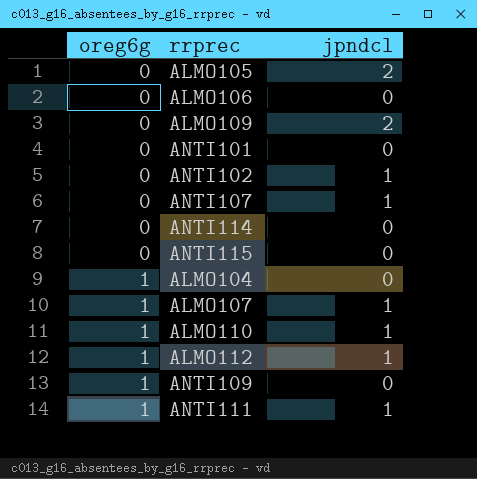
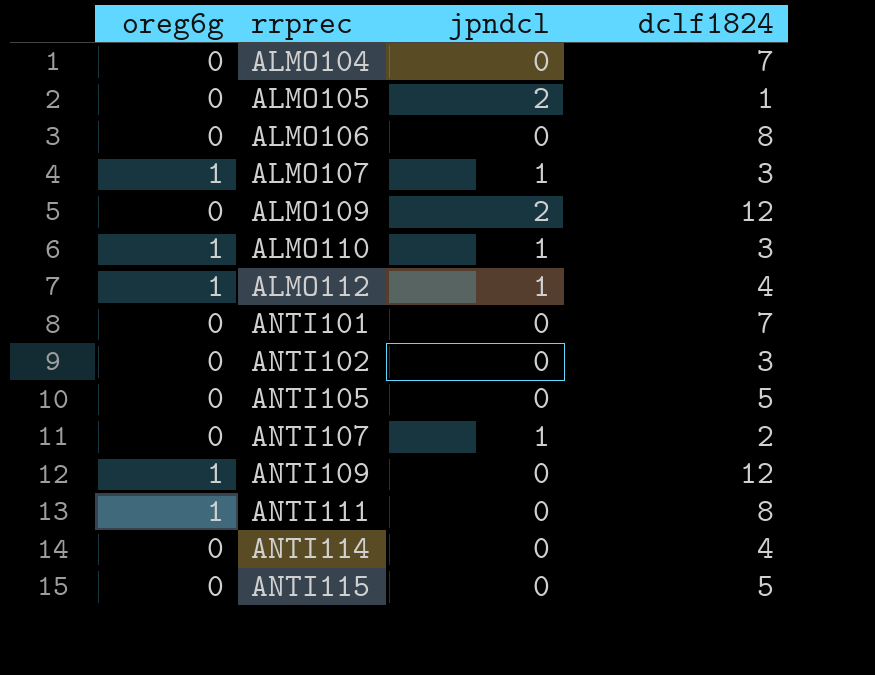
row order: oreg6g ascending -> rrprec ascending
column dclf1824 | position: none -> 4
ALMO104 | oreg6g: 1 -> 0
ANTI102 | jpndcl: 1 -> 0
row ANTI105: none -> 0 | 0 | 5
ANTI111 | jpndcl: 1 -> 0

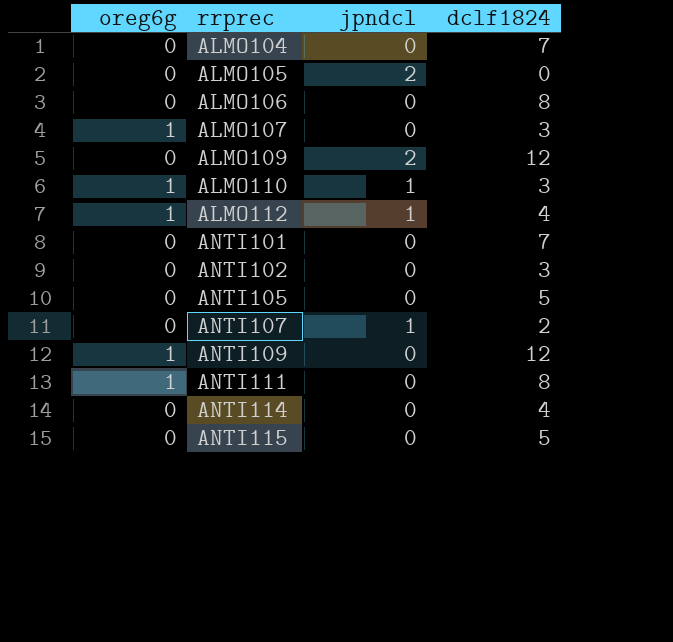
ALMO105 | dclf1824: 1 -> 0
ALMO107 | jpndcl: 1 -> 0

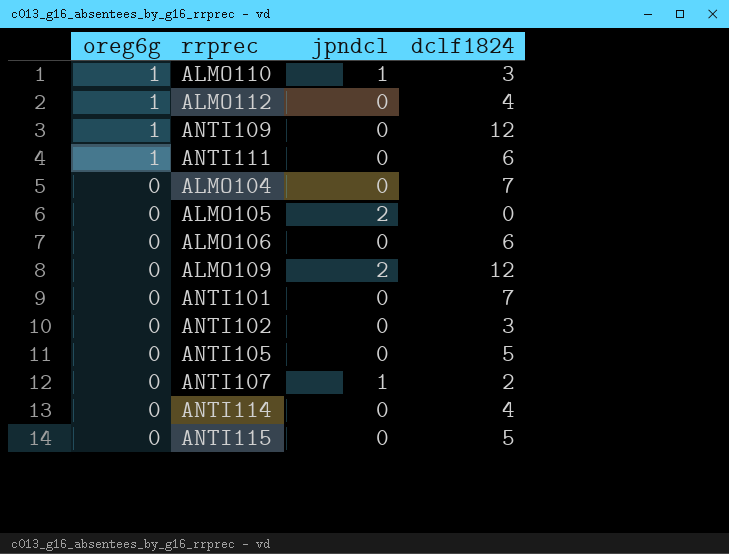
row order: rrprec ascending -> oreg6g descending
row ALMO107: 1 | 0 | 3 -> none
ALMO112 | jpndcl: 1 -> 0
ANTI111 | dclf1824: 8 -> 6
ALMO106 | dclf1824: 8 -> 6

